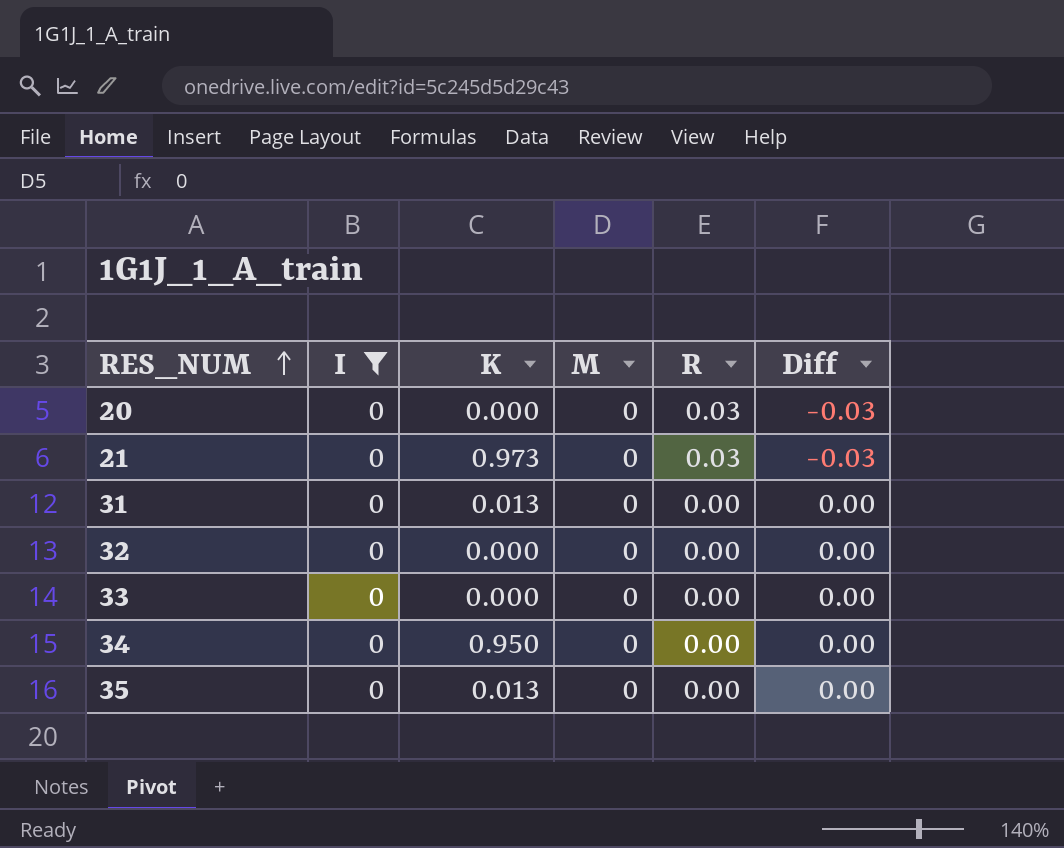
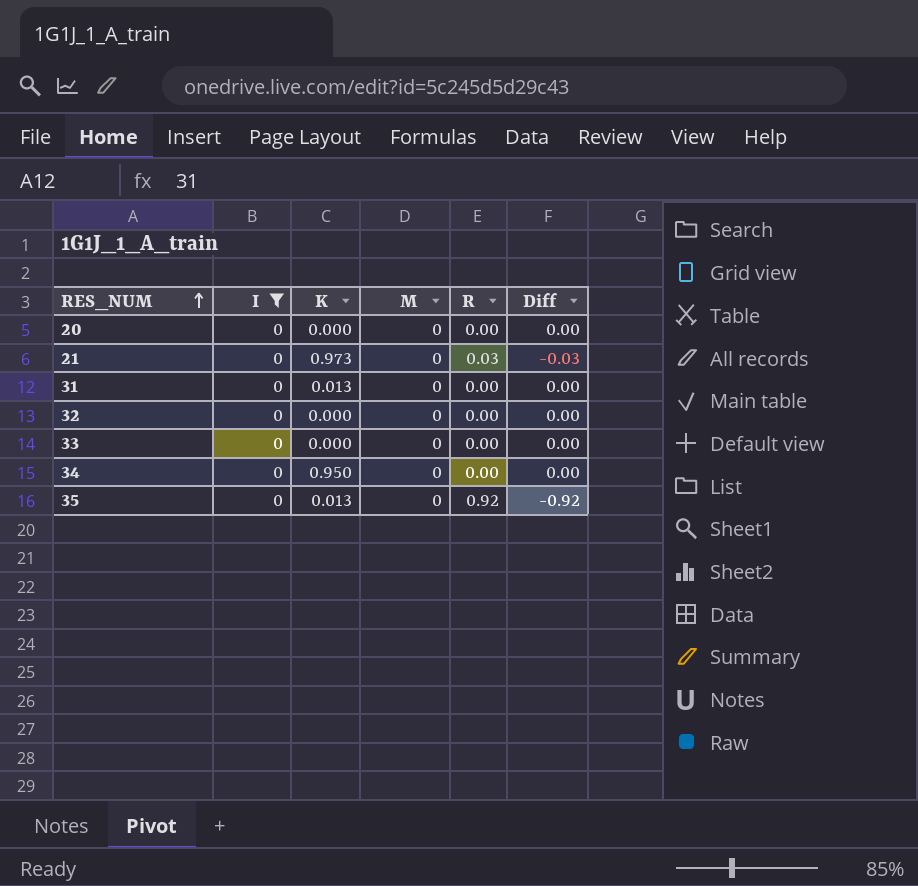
20 | R: 0.03 -> 0.00
20 | Diff: -0.03 -> 0.00
35 | R: 0.00 -> 0.92
35 | Diff: 0.00 -> -0.92

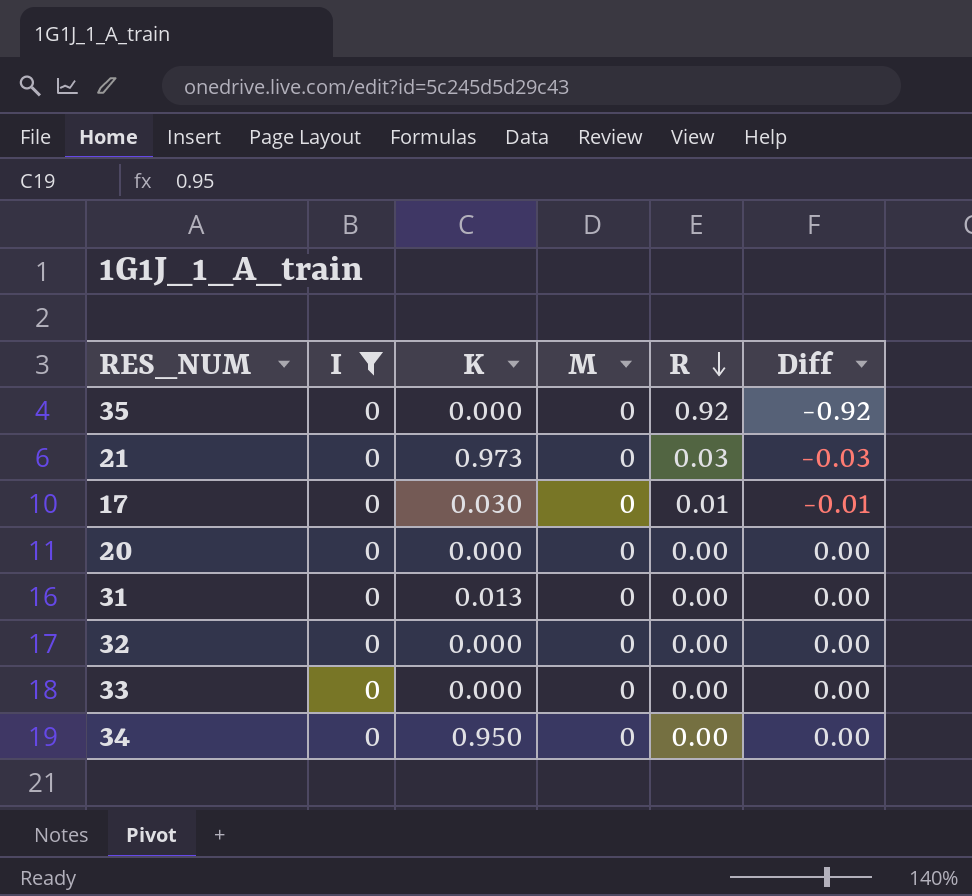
row order: RES_NUM ascending -> R descending
35 | K: 0.013 -> 0.000
row 17: none -> 0 | 0.030 | 0 | 0.01 | -0.01

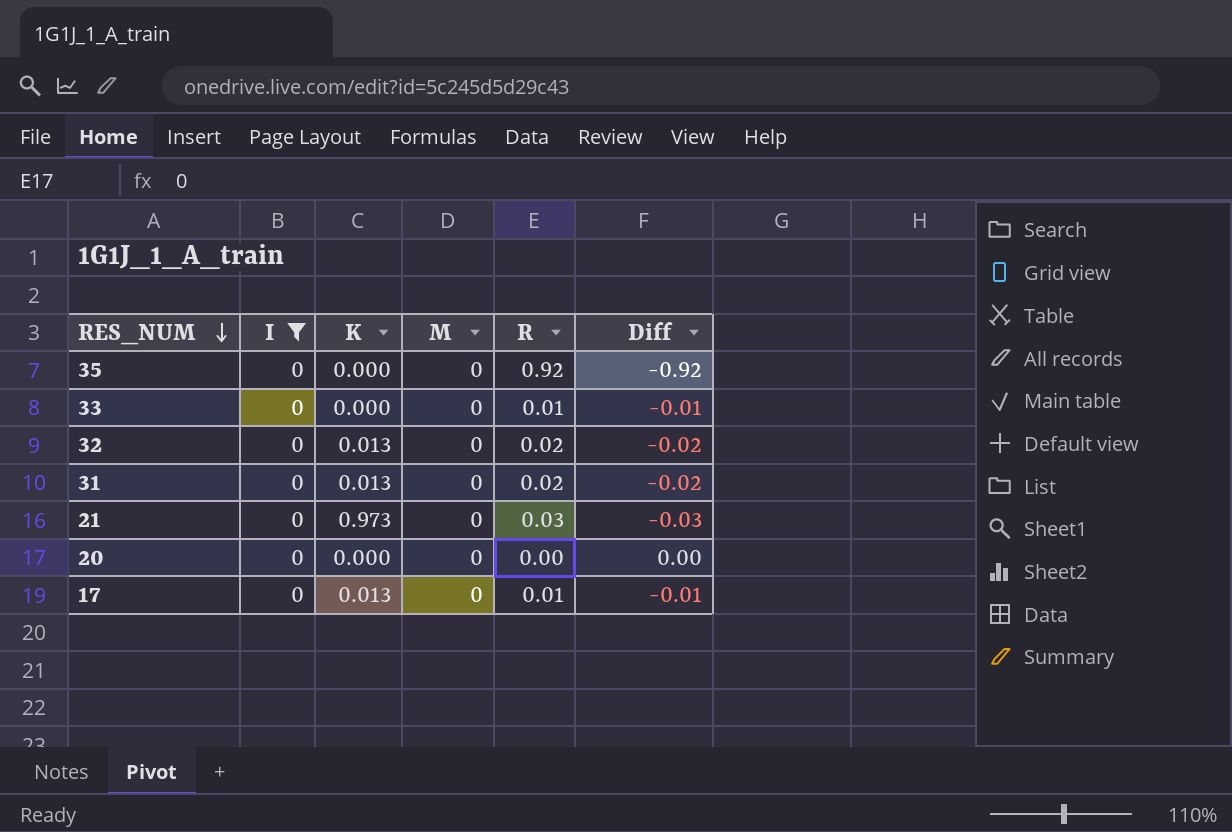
row order: R descending -> RES_NUM descending
row 34: 0 | 0.950 | 0 | 0.00 | 0.00 -> none
33 | R: 0.00 -> 0.01
33 | Diff: 0.00 -> -0.01
32 | K: 0.000 -> 0.013
32 | R: 0.00 -> 0.02
32 | Diff: 0.00 -> -0.02
31 | R: 0.00 -> 0.02
31 | Diff: 0.00 -> -0.02
17 | K: 0.030 -> 0.013

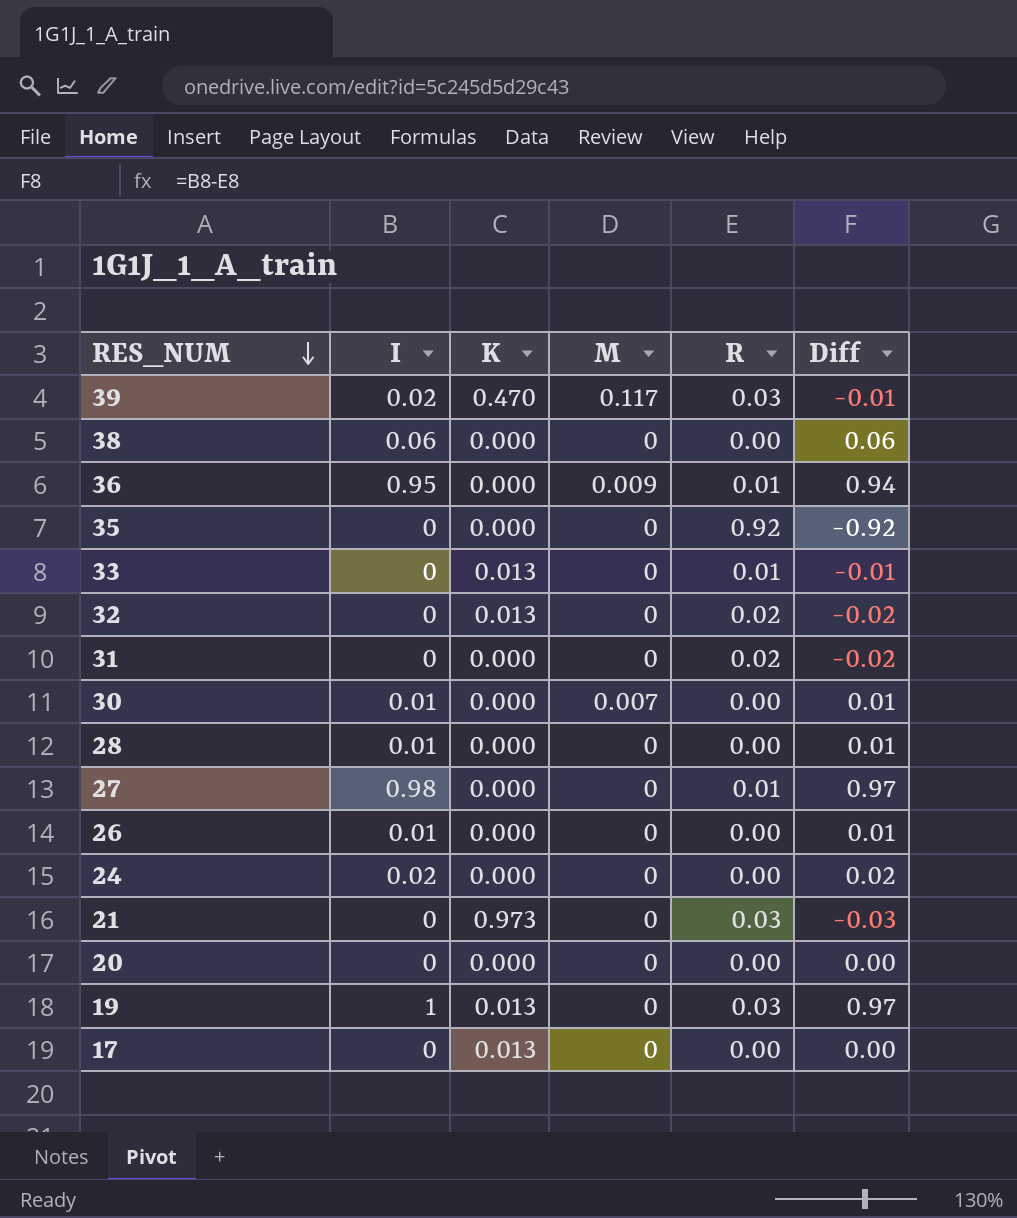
filter: I = 0 -> none
33 | K: 0.000 -> 0.013
31 | K: 0.013 -> 0.000
17 | R: 0.01 -> 0.00
17 | Diff: -0.01 -> 0.00

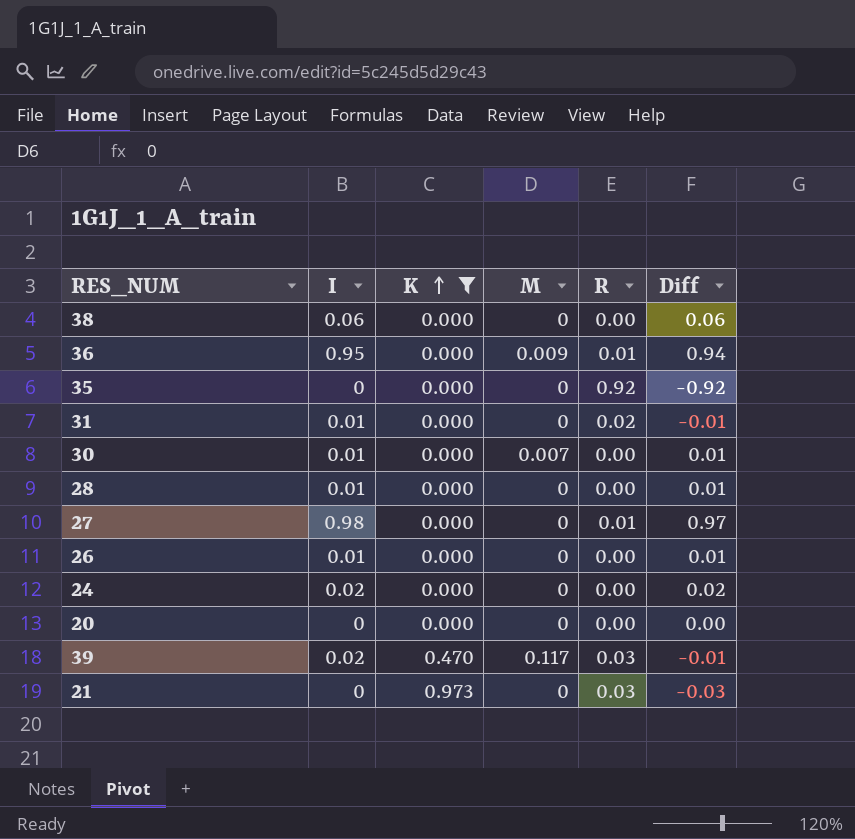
filter: none -> K != 0.013
row order: RES_NUM descending -> K ascending
31 | I: 0 -> 0.01
31 | Diff: -0.02 -> -0.01

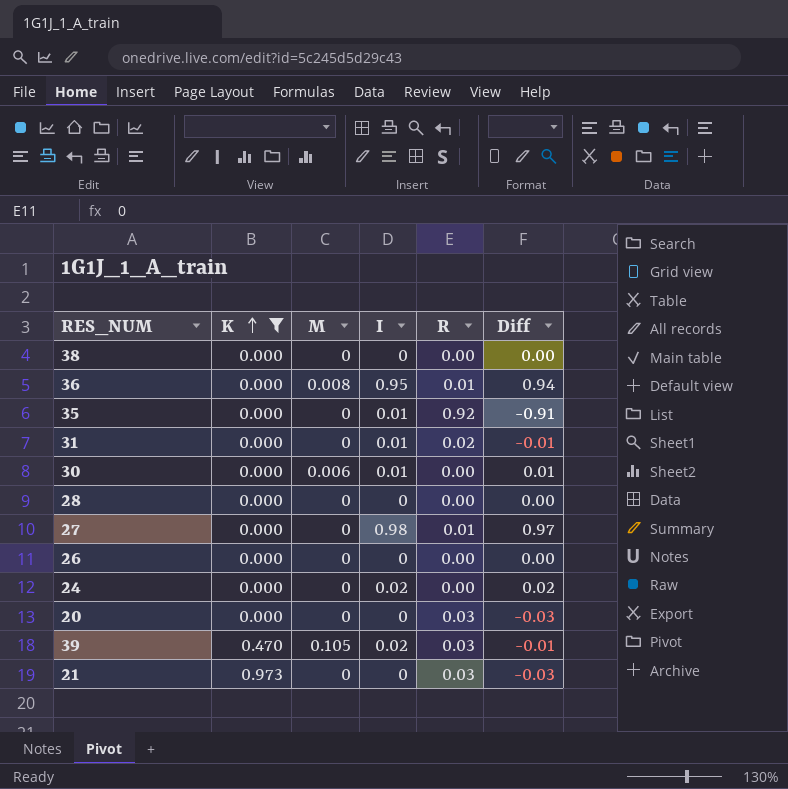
column I | position: 2 -> 4
38 | I: 0.06 -> 0
38 | Diff: 0.06 -> 0.00
36 | M: 0.009 -> 0.008
35 | I: 0 -> 0.01
35 | Diff: -0.92 -> -0.91
30 | M: 0.007 -> 0.006
28 | I: 0.01 -> 0
28 | Diff: 0.01 -> 0.00
26 | I: 0.01 -> 0
26 | Diff: 0.01 -> 0.00
20 | R: 0.00 -> 0.03
20 | Diff: 0.00 -> -0.03
39 | M: 0.117 -> 0.105

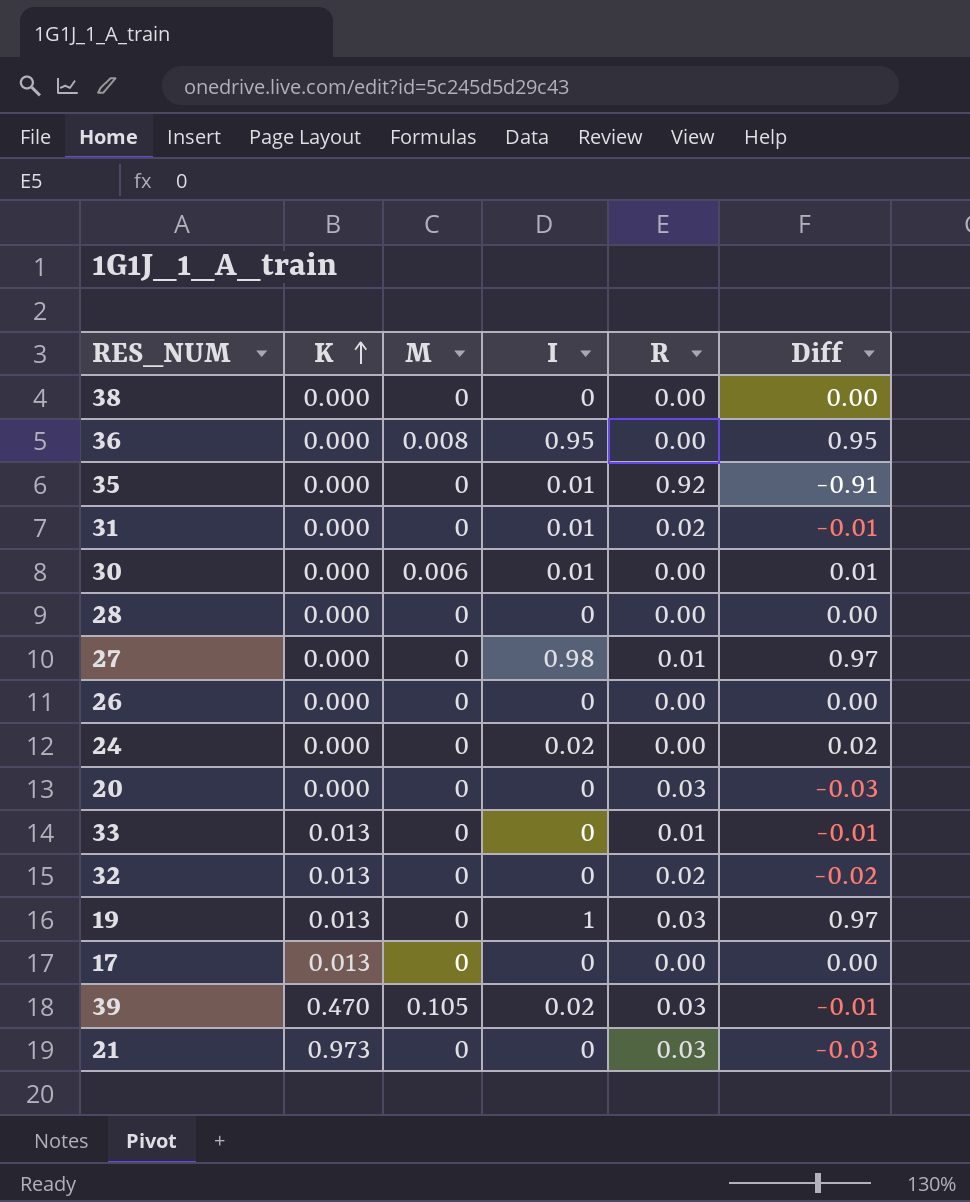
filter: K != 0.013 -> none
36 | R: 0.01 -> 0.00
36 | Diff: 0.94 -> 0.95

